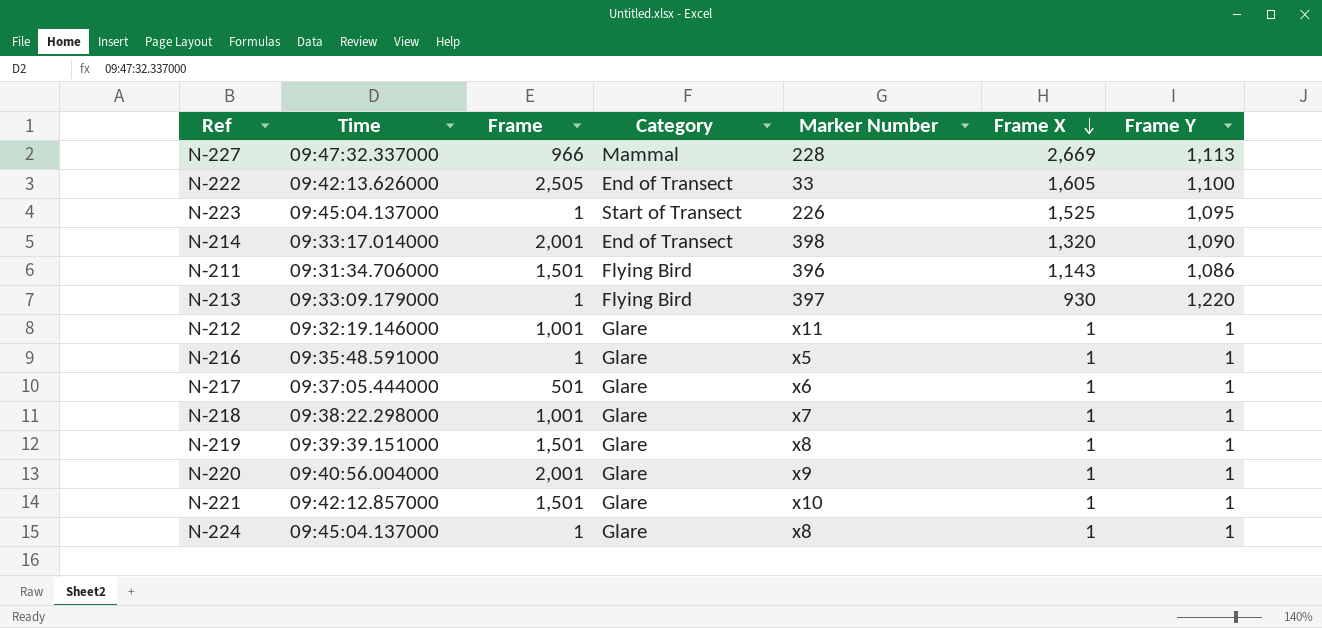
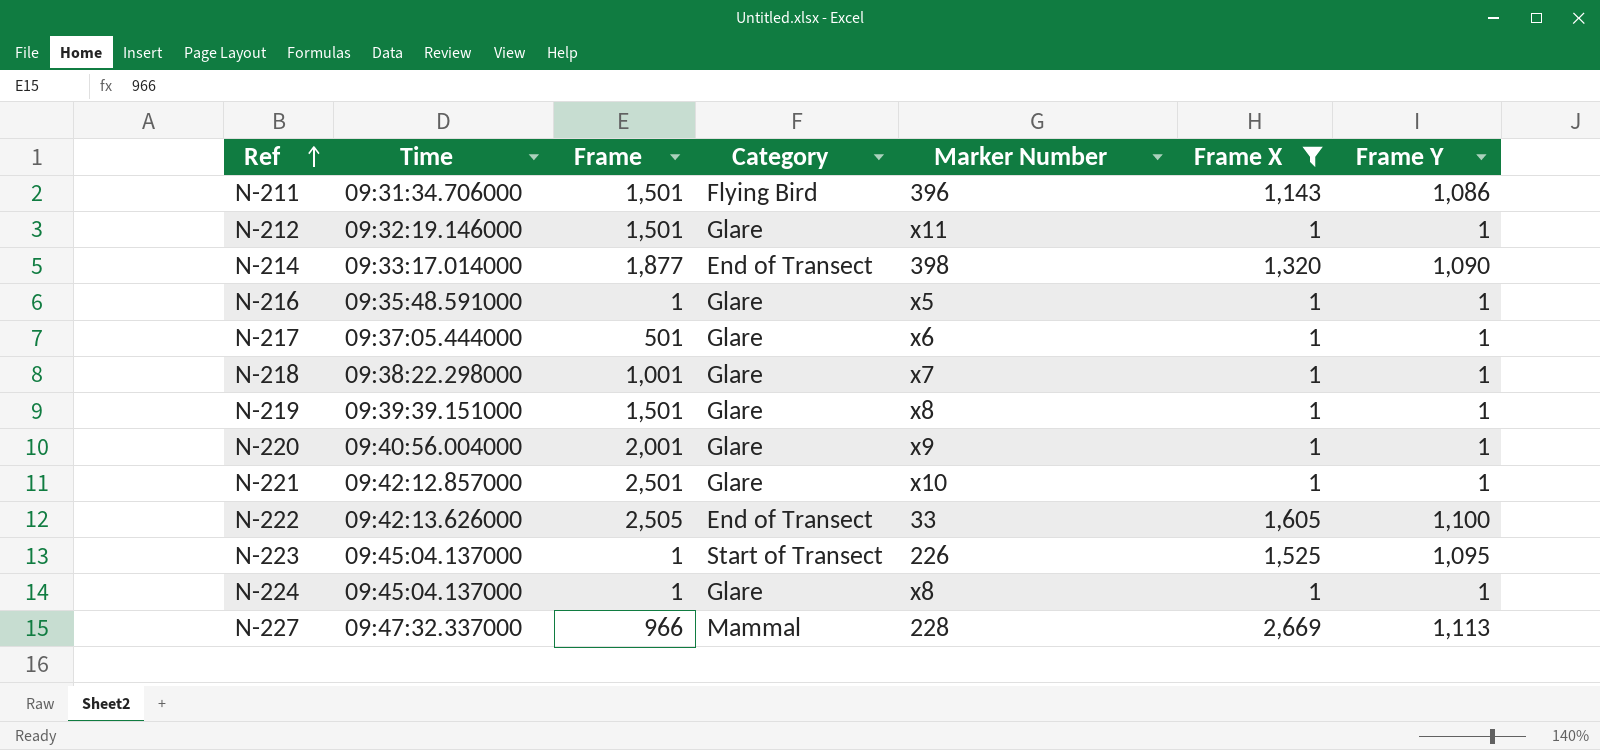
filter: none -> Frame X != 930
row order: Frame X descending -> Ref ascending
N-212 | Frame: 1,001 -> 1,501
N-214 | Frame: 2,001 -> 1,877
N-221 | Frame: 1,501 -> 2,501

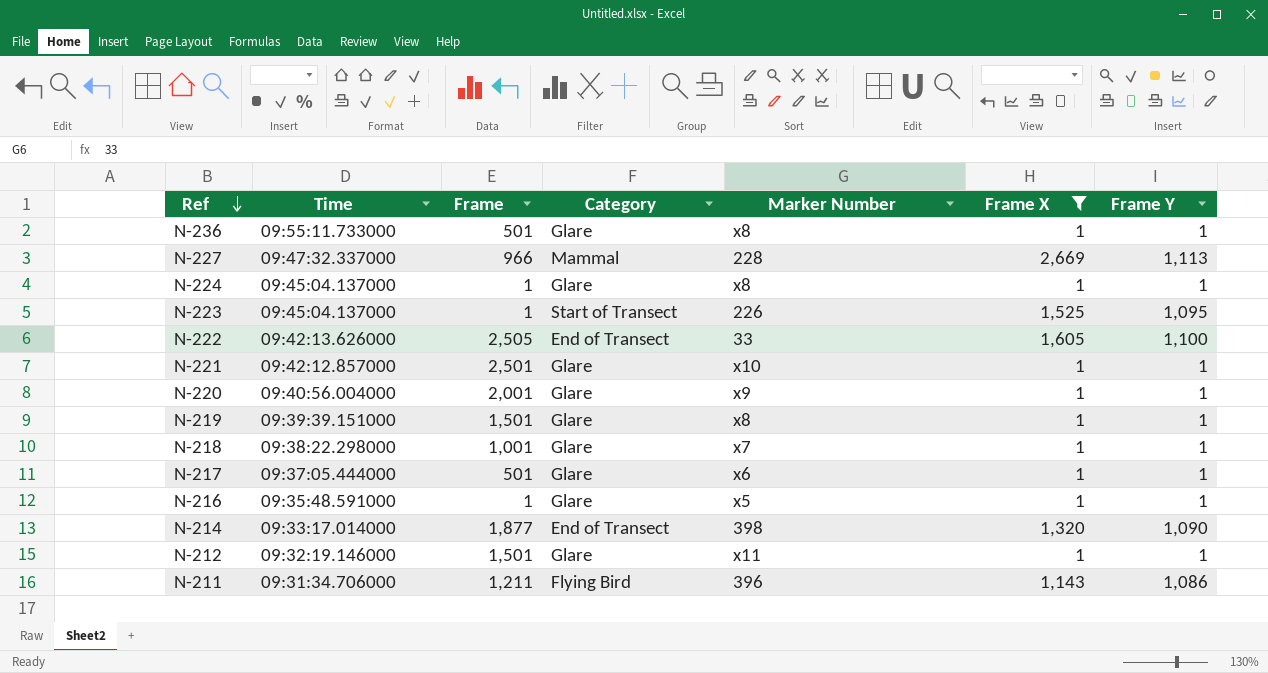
row order: Ref ascending -> Ref descending
row N-236: none -> 09:55:11.733000 | 501 | Glare | x8 | 1 | 1
N-211 | Frame: 1,501 -> 1,211

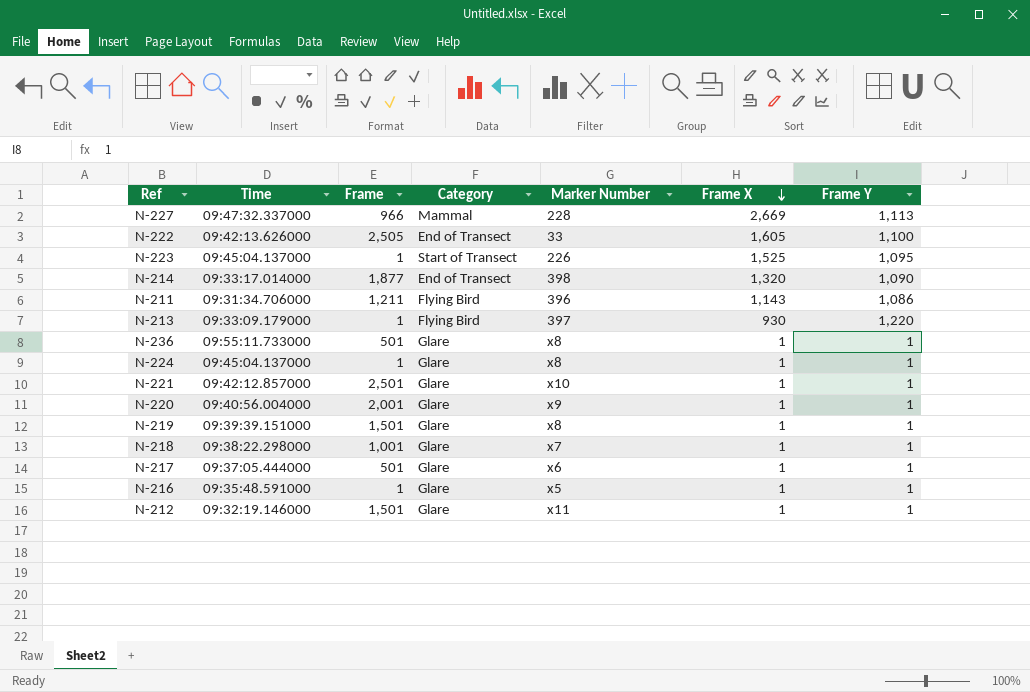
filter: Frame X != 930 -> none
row order: Ref descending -> Frame X descending

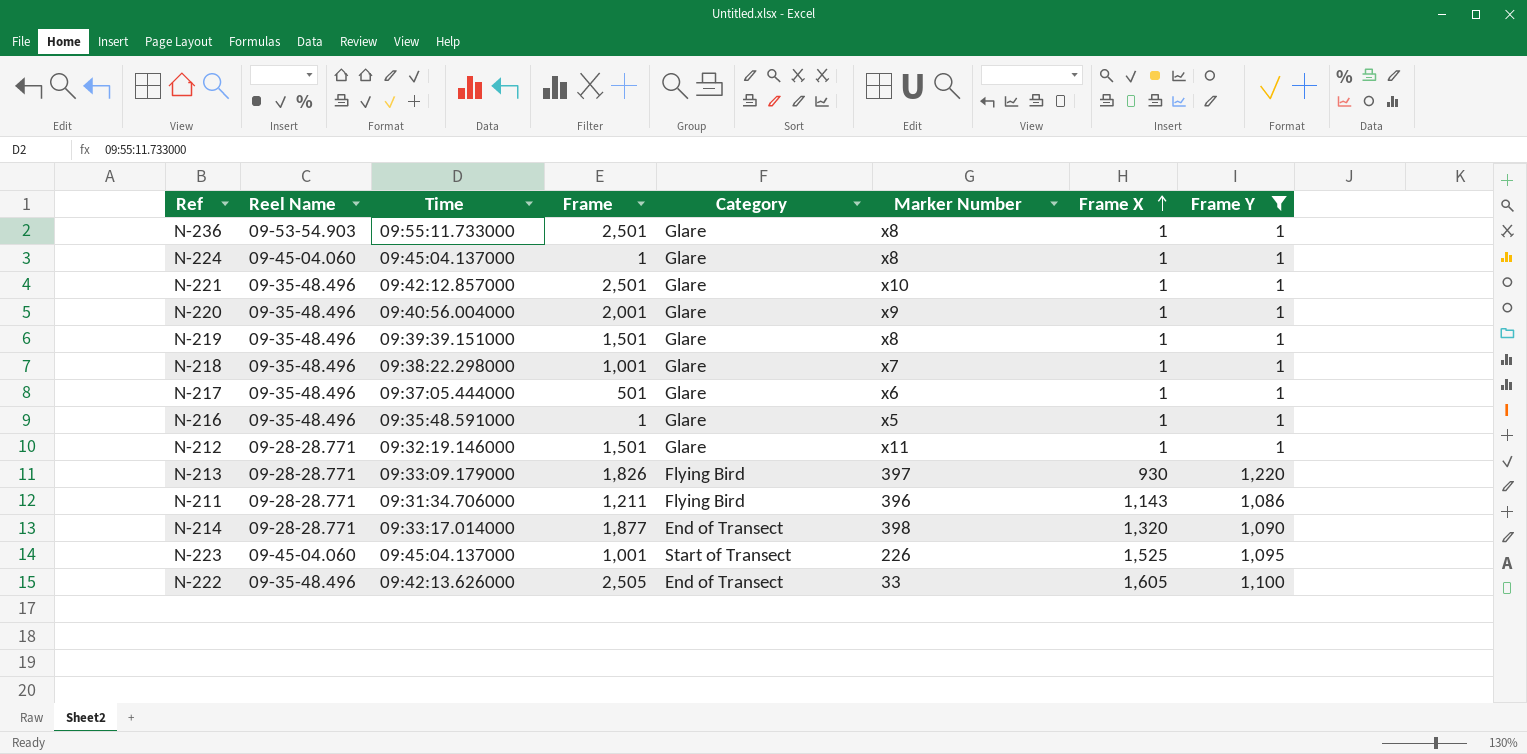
filter: none -> Frame Y != 1,113
row order: Frame X descending -> Frame X ascending
column Reel Name | position: none -> 2
N-236 | Frame: 501 -> 2,501
N-213 | Frame: 1 -> 1,826
N-223 | Frame: 1 -> 1,001

